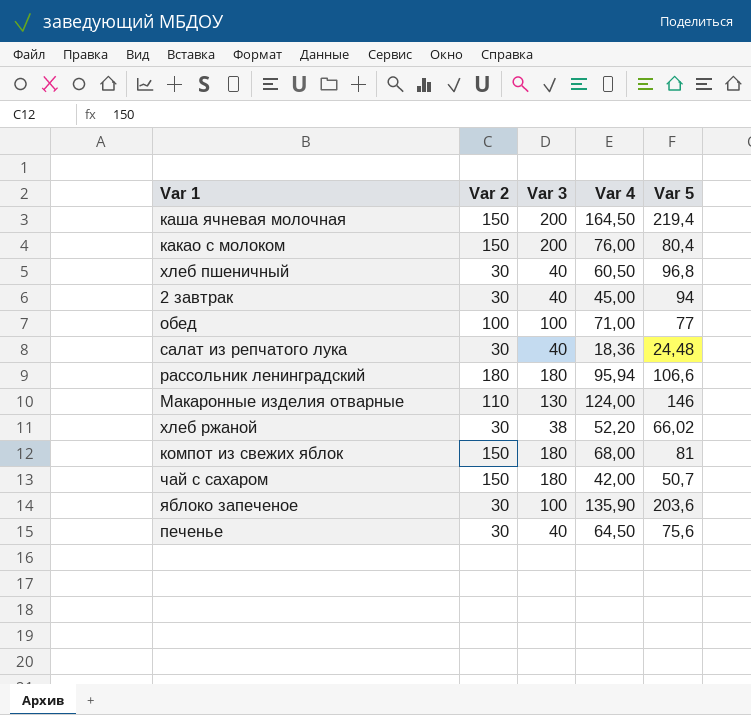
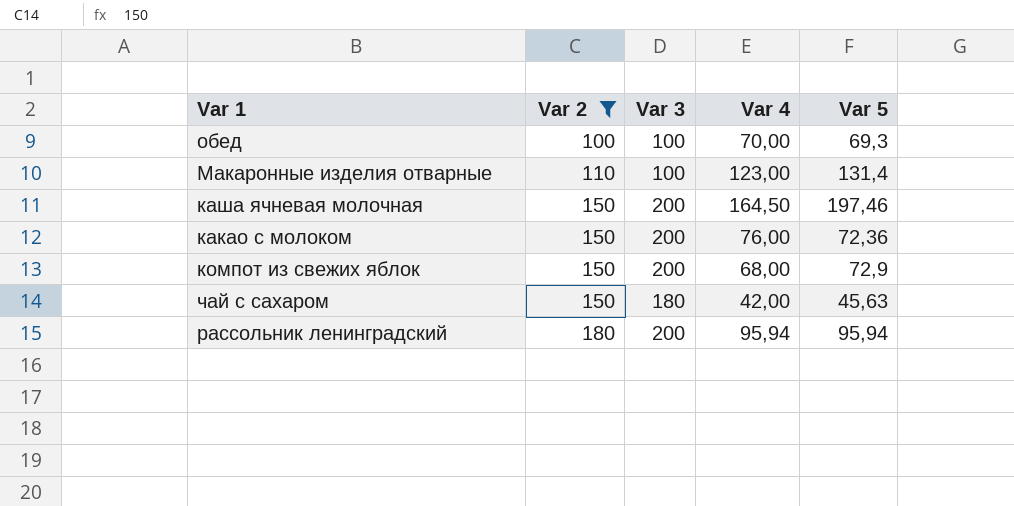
filter: none -> Var 2 != 30
row order: none -> Var 2 ascending
обед | Var 4: 71,00 -> 70,00
обед | Var 5: 77 -> 69,3
Макаронные изделия отварные | Var 3: 130 -> 100
Макаронные изделия отварные | Var 4: 124,00 -> 123,00
Макаронные изделия отварные | Var 5: 146 -> 131,4
каша ячневая молочная | Var 5: 219,4 -> 197,46
какао с молоком | Var 5: 80,4 -> 72,36
компот из свежих яблок | Var 3: 180 -> 200
компот из свежих яблок | Var 5: 81 -> 72,9
чай с сахаром | Var 5: 50,7 -> 45,63
рассольник ленинградский | Var 3: 180 -> 200
рассольник ленинградский | Var 5: 106,6 -> 95,94

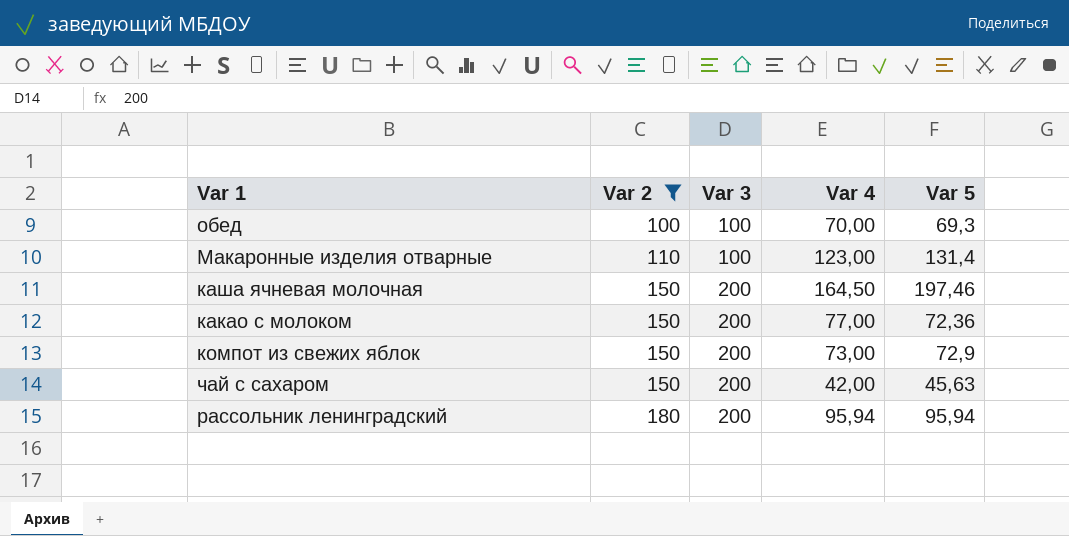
какао с молоком | Var 4: 76,00 -> 77,00
компот из свежих яблок | Var 4: 68,00 -> 73,00
чай с сахаром | Var 3: 180 -> 200

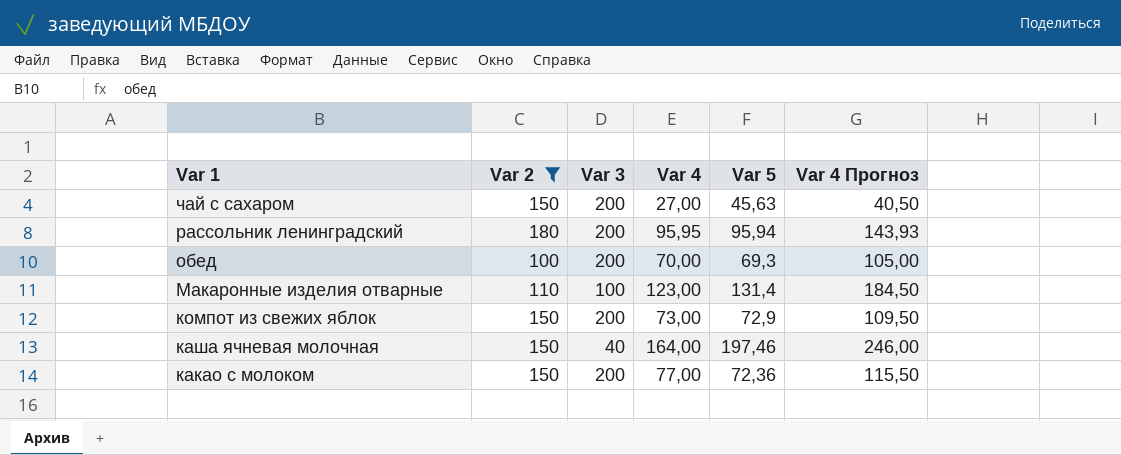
row order: Var 2 ascending -> Var 1 descending
column Var 4 Прогноз | formula: none -> [Var 4] * 1,5
чай с сахаром | Var 4: 42,00 -> 27,00
рассольник ленинградский | Var 4: 95,94 -> 95,95
обед | Var 3: 100 -> 200
каша ячневая молочная | Var 3: 200 -> 40
каша ячневая молочная | Var 4: 164,50 -> 164,00

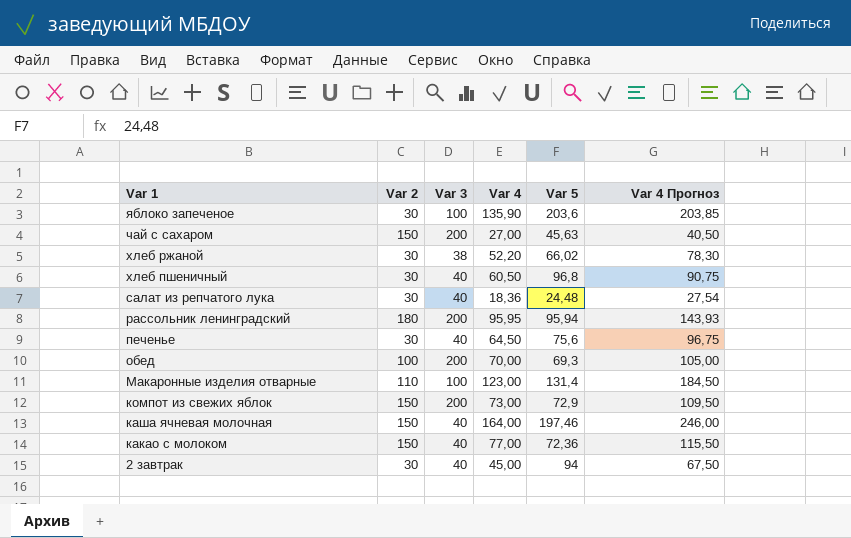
filter: Var 2 != 30 -> none
какао с молоком | Var 3: 200 -> 40

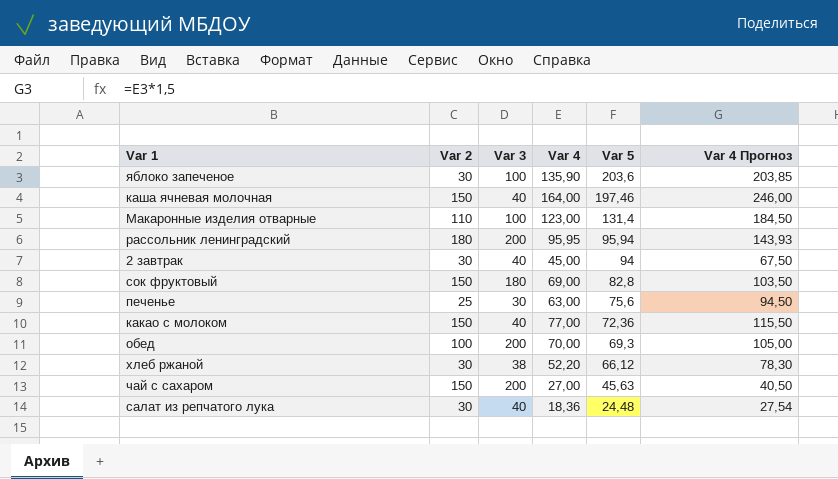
row order: Var 1 descending -> Var 5 descending
row хлеб пшеничный: 30 | 40 | 60,50 | 96,8 | 90,75 -> none
row компот из свежих яблок: 150 | 200 | 73,00 | 72,9 | 109,50 -> none
row сок фруктовый: none -> 150 | 180 | 69,00 | 82,8 | 103,50
печенье | Var 2: 30 -> 25
печенье | Var 3: 40 -> 30
печенье | Var 4: 64,50 -> 63,00
печенье | Var 4 Прогноз: 96,75 -> 94,50
хлеб ржаной | Var 5: 66,02 -> 66,12

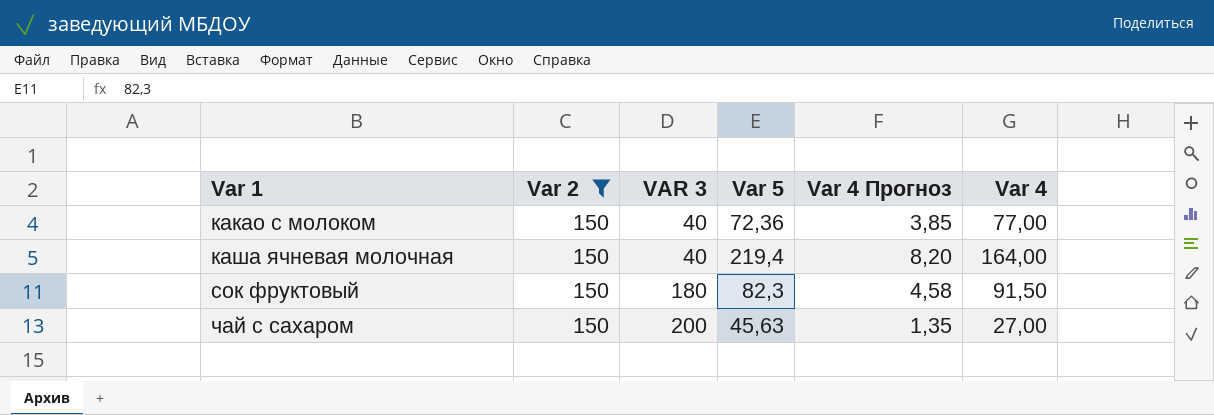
filter: none -> Var 2 = 150
row order: Var 5 descending -> Var 1 ascending
column name: Var 3 -> VAR 3
column Var 4 Прогноз | formula: [Var 4] * 1,5 -> [Var 4] * 0,05
column Var 4 | position: 4 -> 6
каша ячневая молочная | Var 5: 197,46 -> 219,4
сок фруктовый | Var 5: 82,8 -> 82,3
сок фруктовый | Var 4: 69,00 -> 91,50

